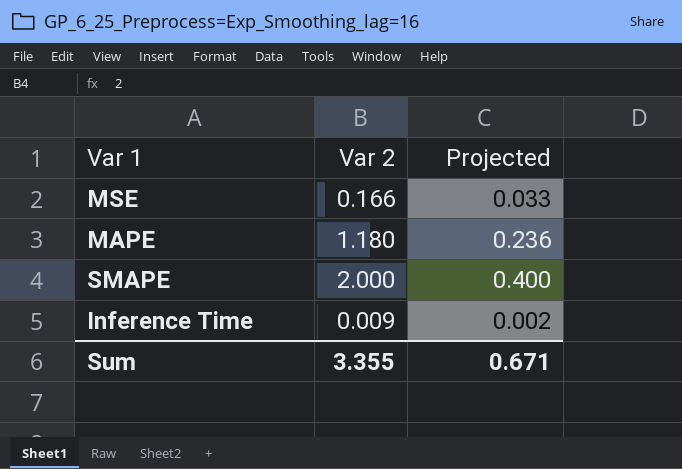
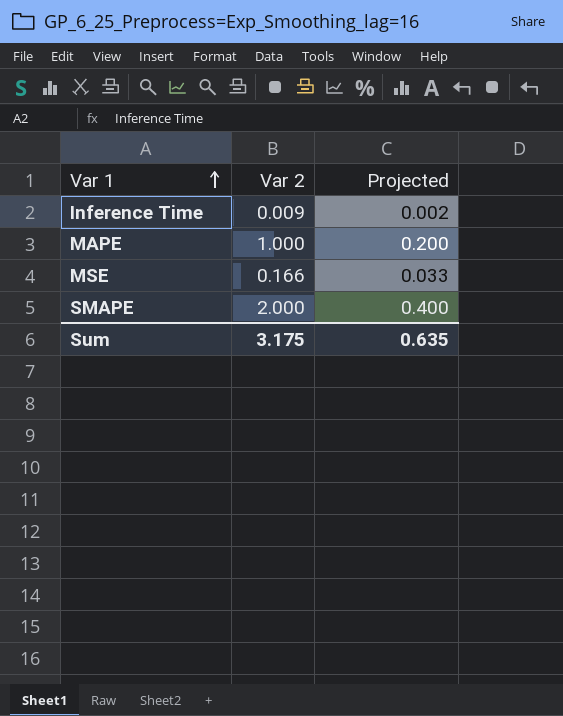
row order: none -> Var 1 ascending
MAPE | Var 2: 1.180 -> 1.000
MAPE | Projected: 0.236 -> 0.200
Sum | Var 2: 3.355 -> 3.175
Sum | Projected: 0.671 -> 0.635

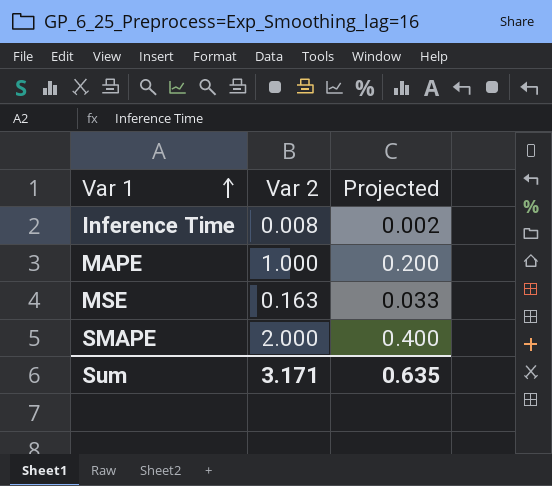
Inference Time | Var 2: 0.009 -> 0.008
MSE | Var 2: 0.166 -> 0.163
Sum | Var 2: 3.175 -> 3.171

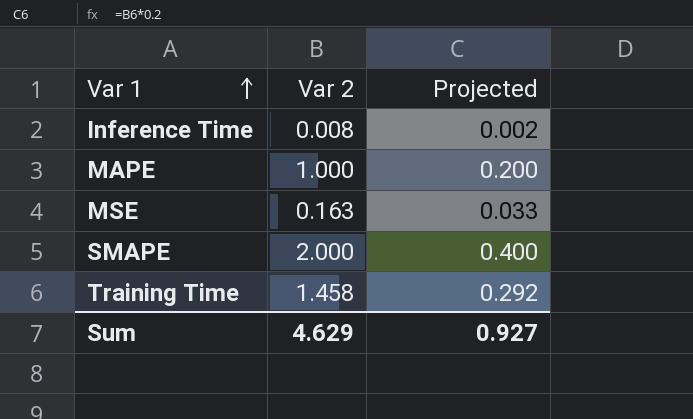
row Training Time: none -> 1.458 | 0.292
Sum | Var 2: 3.171 -> 4.629
Sum | Projected: 0.635 -> 0.927

